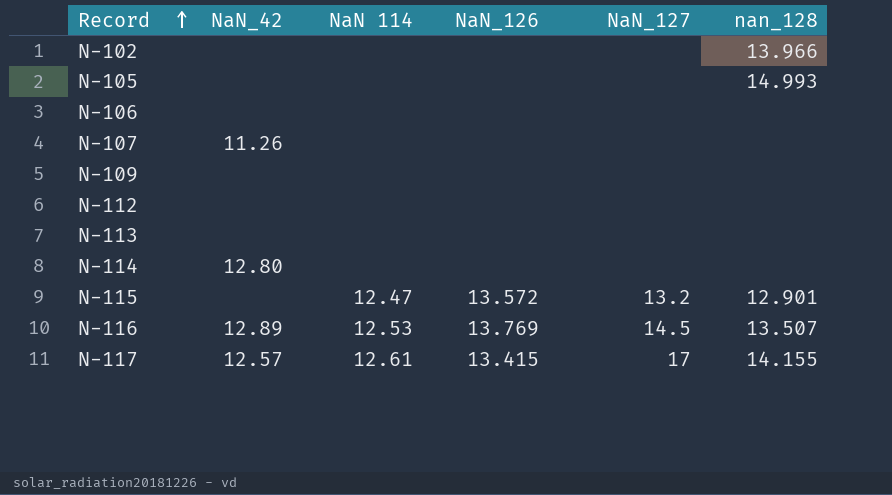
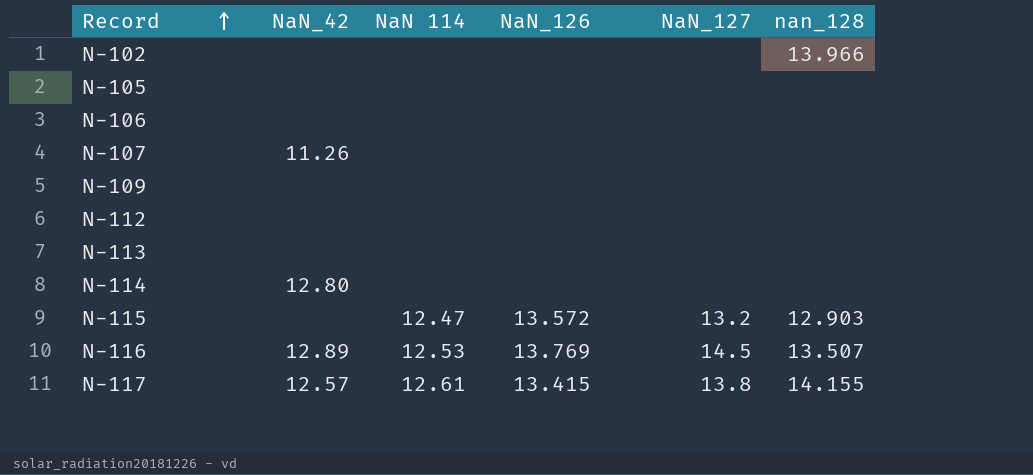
N-105 | nan_128: 14.993 -> none
N-115 | nan_128: 12.901 -> 12.903
N-117 | NaN_127: 17 -> 13.8

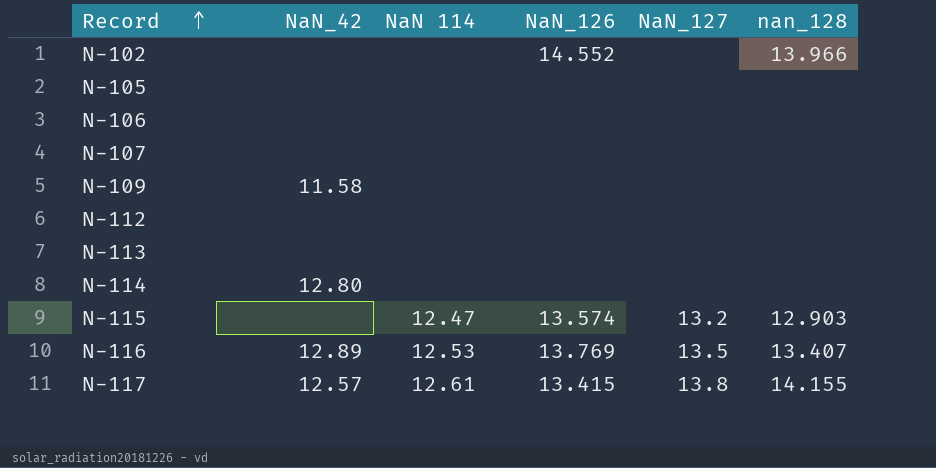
N-102 | NaN_126: none -> 14.552
N-107 | NaN_42: 11.26 -> none
N-109 | NaN_42: none -> 11.58
N-115 | NaN_126: 13.572 -> 13.574
N-116 | NaN_127: 14.5 -> 13.5
N-116 | nan_128: 13.507 -> 13.407

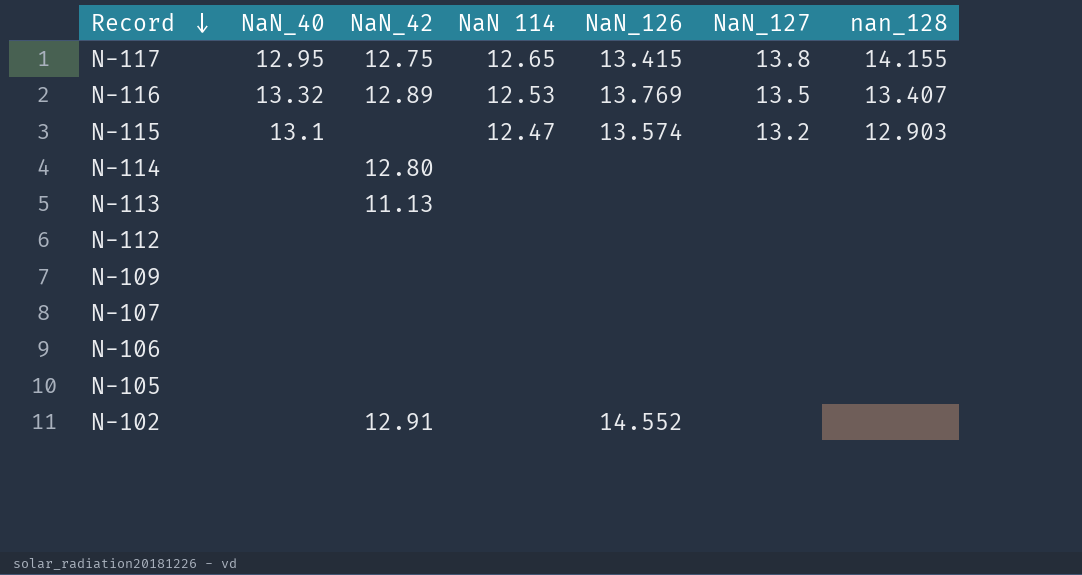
row order: Record ascending -> Record descending
column NaN_40 | position: none -> 2
N-117 | NaN_42: 12.57 -> 12.75
N-117 | NaN 114: 12.61 -> 12.65
N-113 | NaN_42: none -> 11.13
N-109 | NaN_42: 11.58 -> none
N-102 | NaN_42: none -> 12.91
N-102 | nan_128: 13.966 -> none

